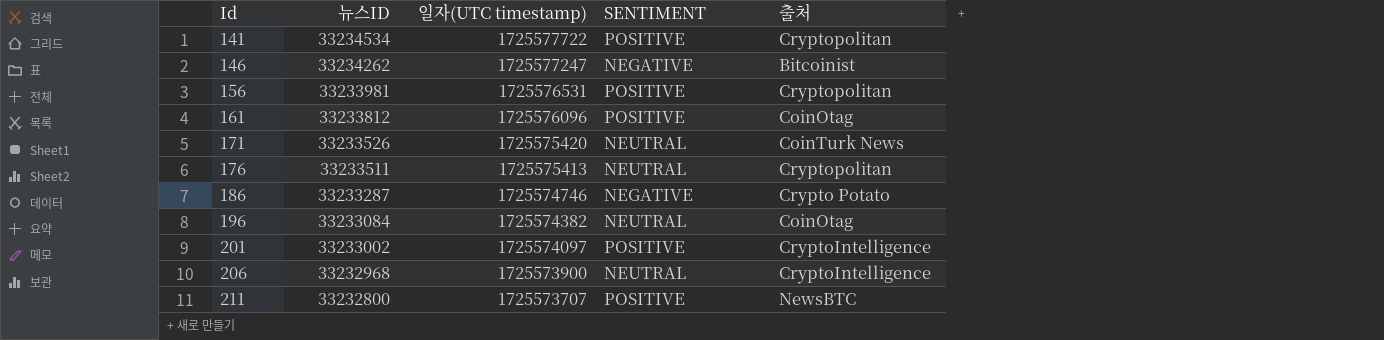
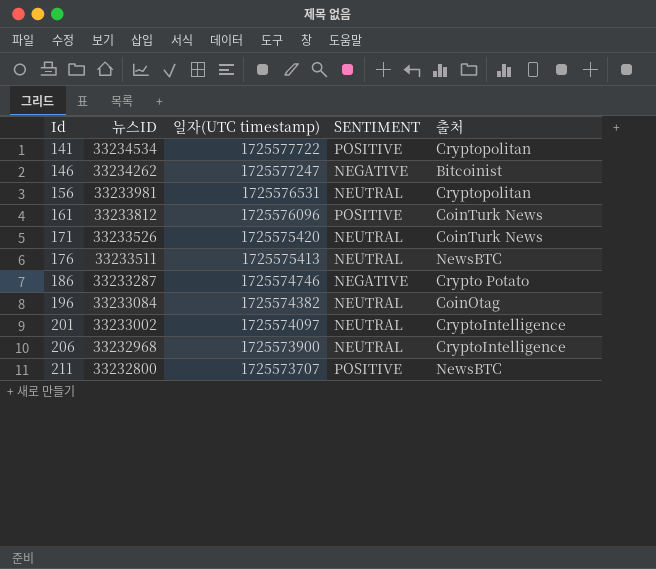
156 | SENTIMENT: POSITIVE -> NEUTRAL
161 | 출처: CoinOtag -> CoinTurk News
176 | 출처: Cryptopolitan -> NewsBTC
201 | SENTIMENT: POSITIVE -> NEUTRAL

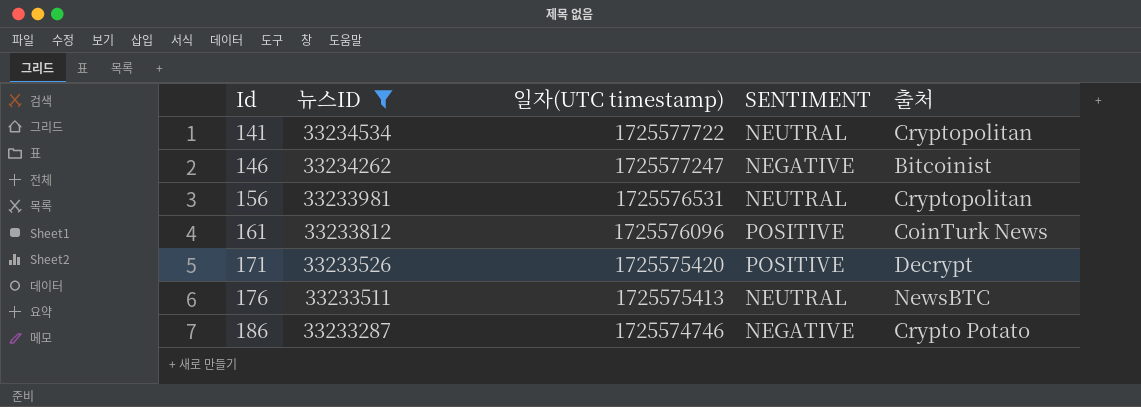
filter: none -> 뉴스ID >= 33233287
141 | SENTIMENT: POSITIVE -> NEUTRAL
171 | SENTIMENT: NEUTRAL -> POSITIVE
171 | 출처: CoinTurk News -> Decrypt

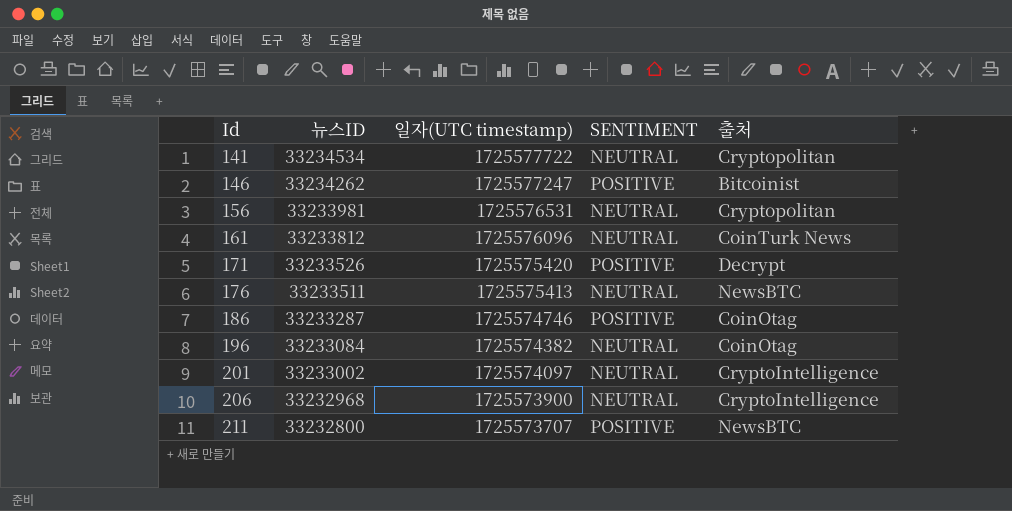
filter: 뉴스ID >= 33233287 -> none
146 | SENTIMENT: NEGATIVE -> POSITIVE
161 | SENTIMENT: POSITIVE -> NEUTRAL
186 | SENTIMENT: NEGATIVE -> POSITIVE
186 | 출처: Crypto Potato -> CoinOtag

